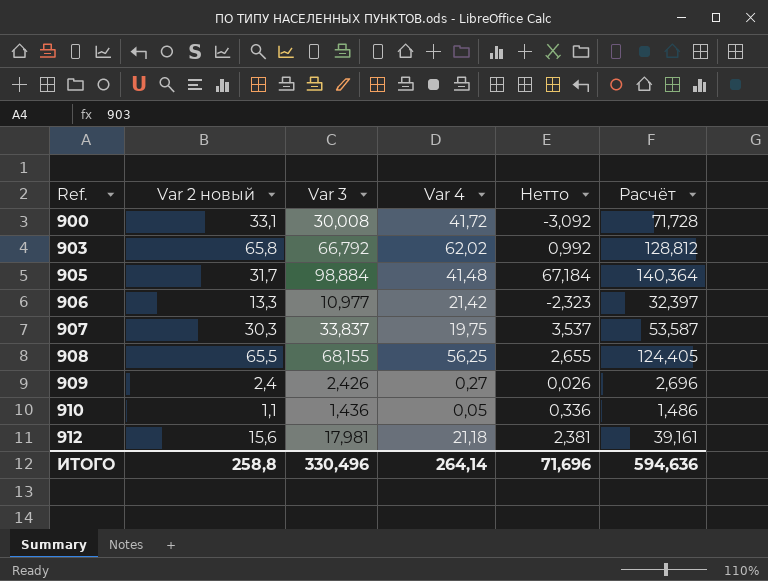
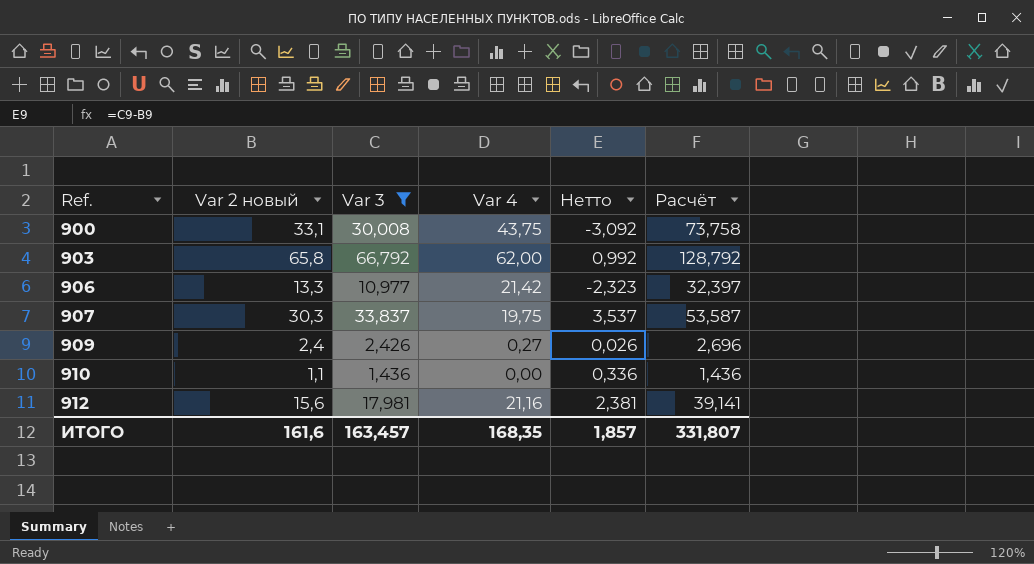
filter: none -> Var 3 <= 66,792
900 | Var 4: 41,72 -> 43,75
900 | Расчёт: 71,728 -> 73,758
903 | Var 4: 62,02 -> 62,00
903 | Расчёт: 128,812 -> 128,792
910 | Var 4: 0,05 -> 0,00
910 | Расчёт: 1,486 -> 1,436
912 | Var 4: 21,18 -> 21,16
912 | Расчёт: 39,161 -> 39,141
ИТОГО | Var 2 новый: 258,8 -> 161,6
ИТОГО | Var 3: 330,496 -> 163,457
ИТОГО | Var 4: 264,14 -> 168,35
ИТОГО | Нетто: 71,696 -> 1,857
ИТОГО | Расчёт: 594,636 -> 331,807

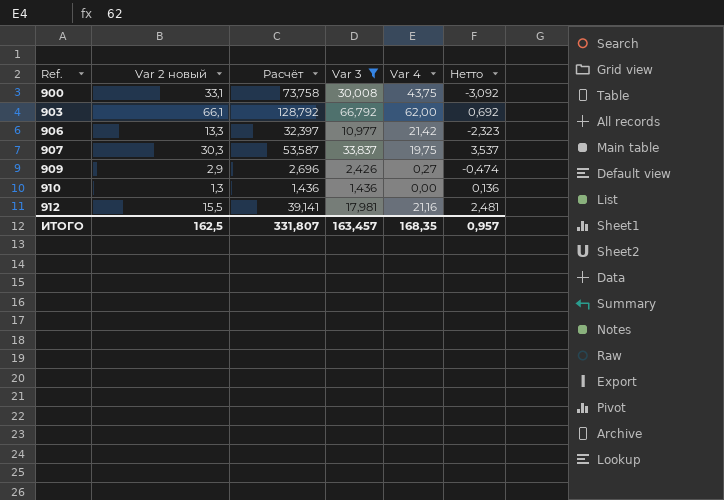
column Расчёт | position: 6 -> 3
903 | Var 2 новый: 65,8 -> 66,1
903 | Нетто: 0,992 -> 0,692
909 | Var 2 новый: 2,4 -> 2,9
909 | Нетто: 0,026 -> -0,474
910 | Var 2 новый: 1,1 -> 1,3
910 | Нетто: 0,336 -> 0,136
912 | Var 2 новый: 15,6 -> 15,5
912 | Нетто: 2,381 -> 2,481
ИТОГО | Var 2 новый: 161,6 -> 162,5
ИТОГО | Нетто: 1,857 -> 0,957

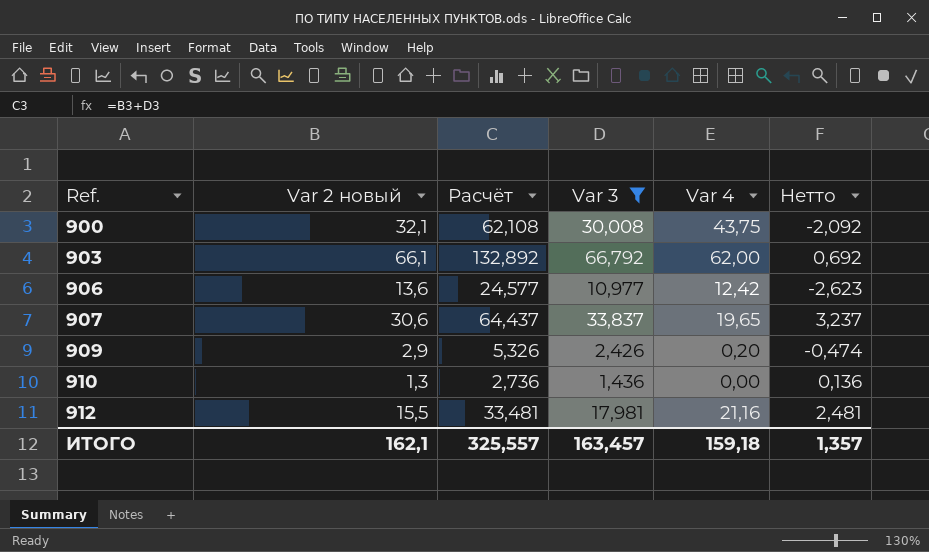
column Расчёт | formula: [Var 3] + [Var 4] -> [Var 2 новый] + [Var 3]
900 | Var 2 новый: 33,1 -> 32,1
900 | Нетто: -3,092 -> -2,092
906 | Var 2 новый: 13,3 -> 13,6
906 | Var 4: 21,42 -> 12,42
906 | Нетто: -2,323 -> -2,623
907 | Var 2 новый: 30,3 -> 30,6
907 | Var 4: 19,75 -> 19,65
907 | Нетто: 3,537 -> 3,237
909 | Var 4: 0,27 -> 0,20
ИТОГО | Var 2 новый: 162,5 -> 162,1
ИТОГО | Расчёт: 331,807 -> 325,557
ИТОГО | Var 4: 168,35 -> 159,18
ИТОГО | Нетто: 0,957 -> 1,357

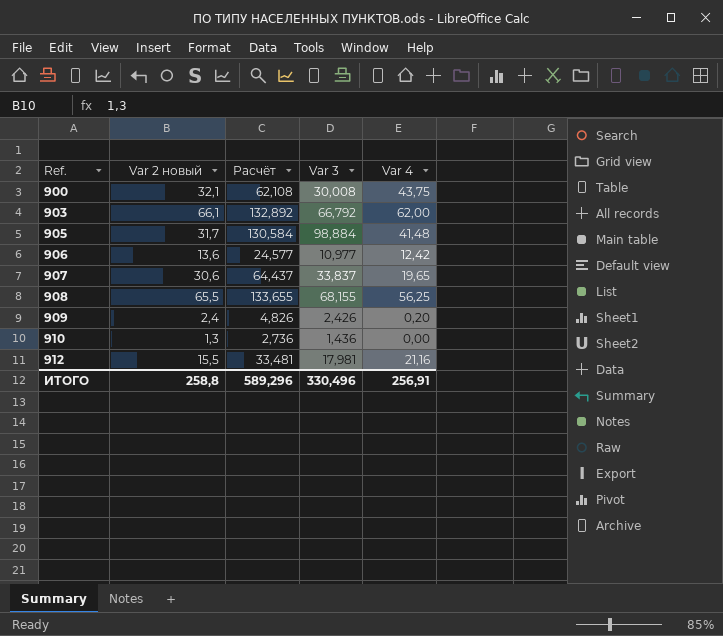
filter: Var 3 <= 66,792 -> none
column Нетто | formula: [Var 3] - [Var 2 новый] -> none
909 | Var 2 новый: 2,9 -> 2,4
909 | Расчёт: 5,326 -> 4,826
ИТОГО | Var 2 новый: 162,1 -> 258,8
ИТОГО | Расчёт: 325,557 -> 589,296
ИТОГО | Var 3: 163,457 -> 330,496
ИТОГО | Var 4: 159,18 -> 256,91

